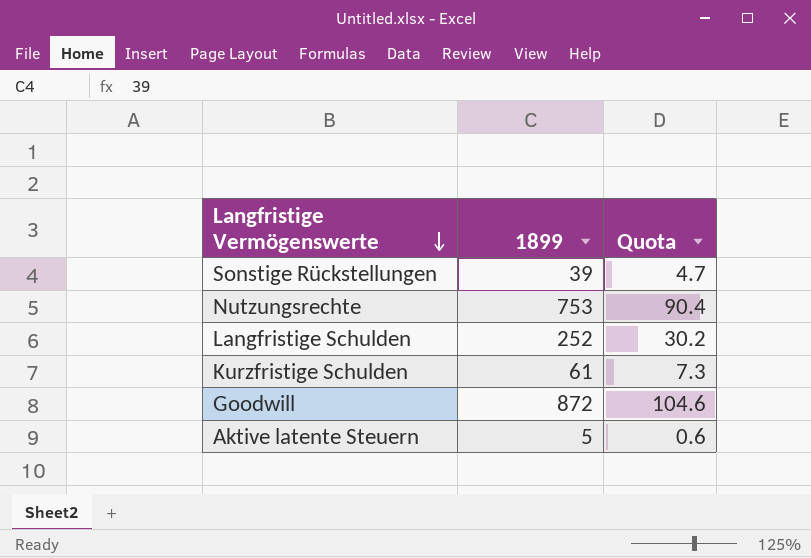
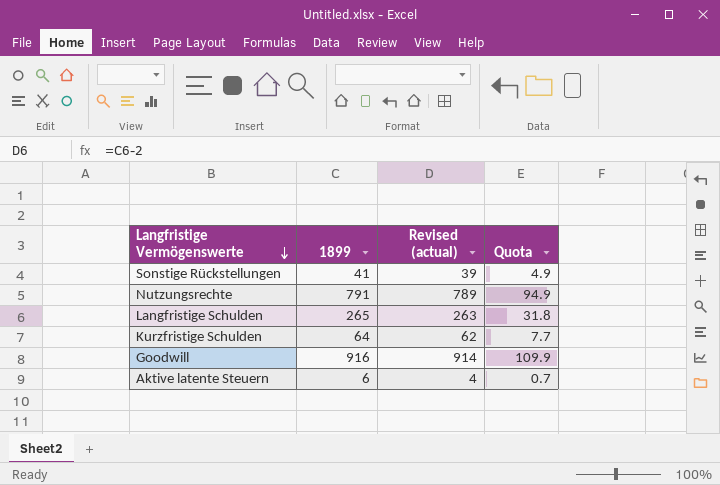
column Revised (actual) | formula: none -> [1899] - 2
Sonstige Rückstellungen | 1899: 39 -> 41
Sonstige Rückstellungen | Quota: 4.7 -> 4.9
Nutzungsrechte | 1899: 753 -> 791
Nutzungsrechte | Quota: 90.4 -> 94.9
Langfristige Schulden | 1899: 252 -> 265
Langfristige Schulden | Quota: 30.2 -> 31.8
Kurzfristige Schulden | 1899: 61 -> 64
Kurzfristige Schulden | Quota: 7.3 -> 7.7
Goodwill | 1899: 872 -> 916
Goodwill | Quota: 104.6 -> 109.9
Aktive latente Steuern | 1899: 5 -> 6
Aktive latente Steuern | Quota: 0.6 -> 0.7

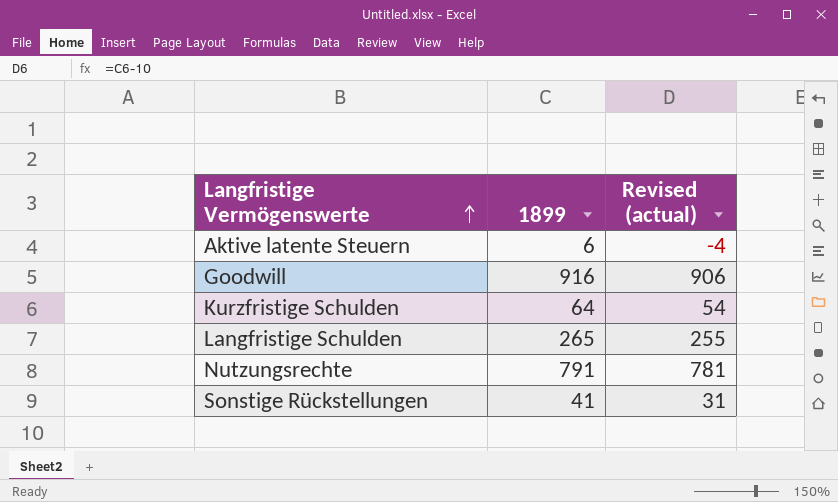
row order: Langfristige Vermögenswerte descending -> Langfristige Vermögenswerte ascending
column Quota | formula: [1899] * 0.12 -> none
column Revised (actual) | formula: [1899] - 2 -> [1899] - 10

